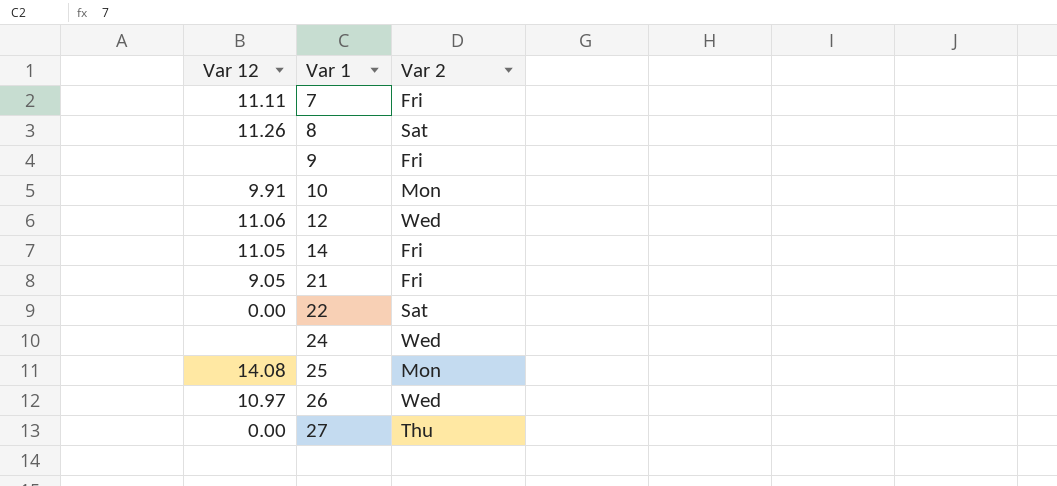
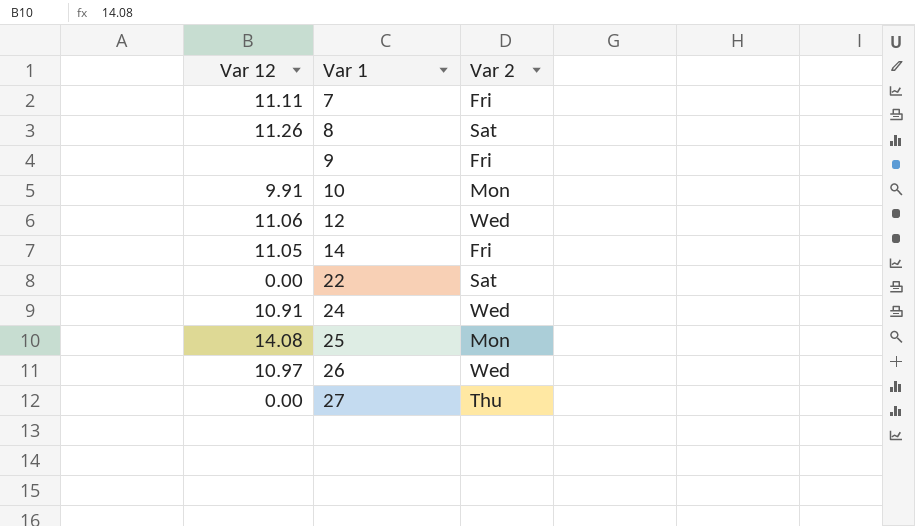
row 21: 9.05 | Fri -> none
24 | Var 12: none -> 10.91

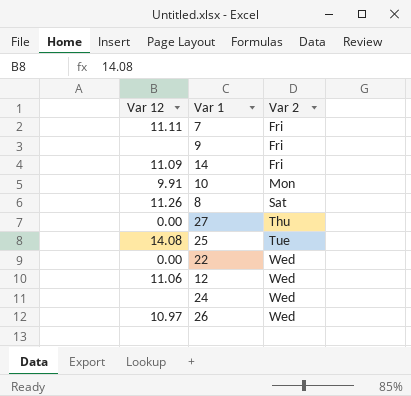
row order: Var 1 ascending -> Var 2 ascending
14 | Var 12: 11.05 -> 11.09
25 | Var 2: Mon -> Tue
22 | Var 2: Sat -> Wed
24 | Var 12: 10.91 -> none

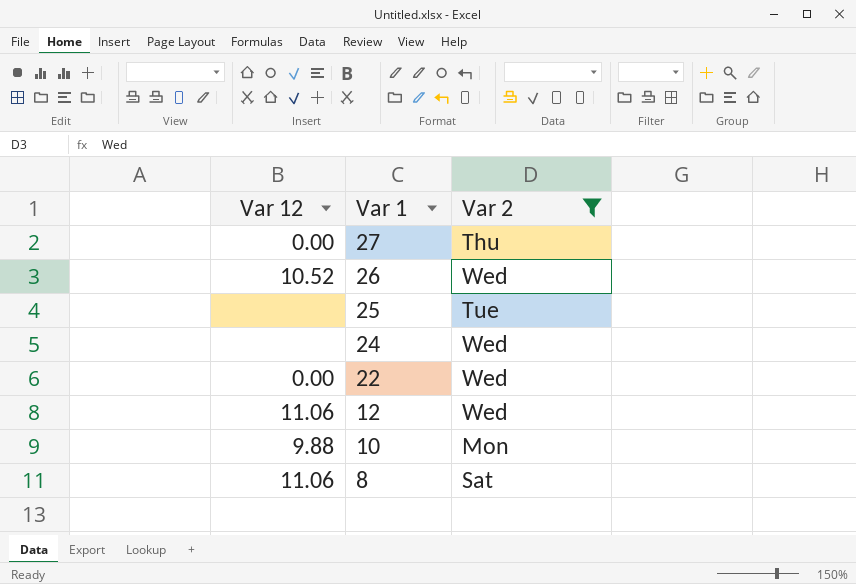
filter: none -> Var 2 != Fri
row order: Var 2 ascending -> Var 1 descending
26 | Var 12: 10.97 -> 10.52
25 | Var 12: 14.08 -> none
10 | Var 12: 9.91 -> 9.88
8 | Var 12: 11.26 -> 11.06

